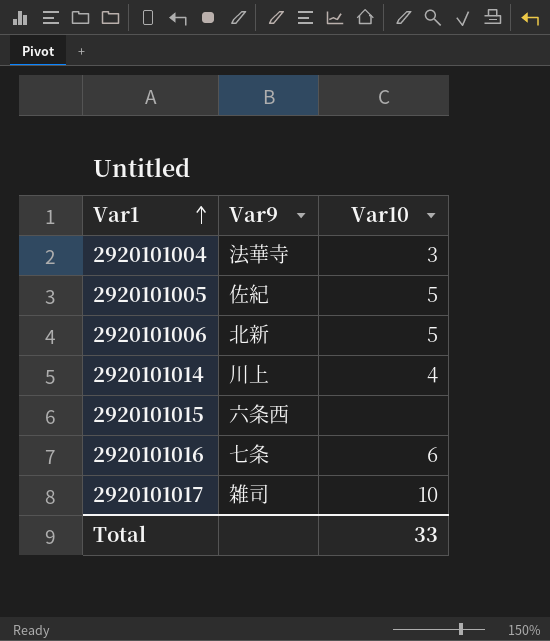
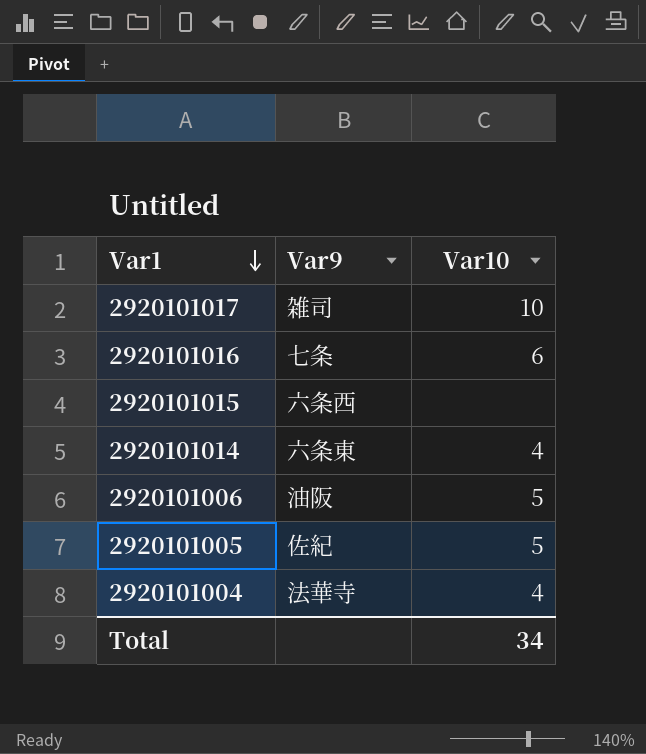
row order: Var1 ascending -> Var1 descending
2920101014 | Var9: 川上 -> 六条東
2920101006 | Var9: 北新 -> 油阪
2920101004 | Var10: 3 -> 4
Total | Var10: 33 -> 34

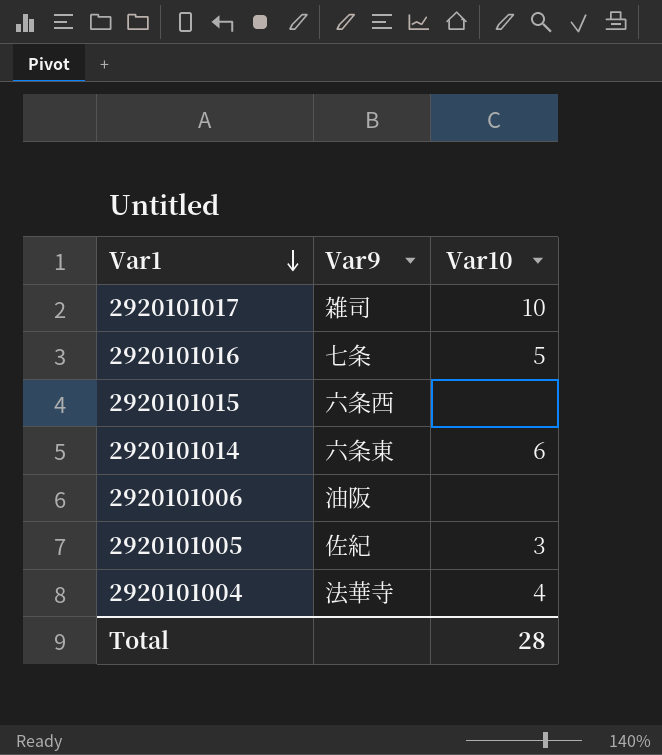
2920101016 | Var10: 6 -> 5
2920101014 | Var10: 4 -> 6
2920101006 | Var10: 5 -> none
2920101005 | Var10: 5 -> 3
Total | Var10: 34 -> 28

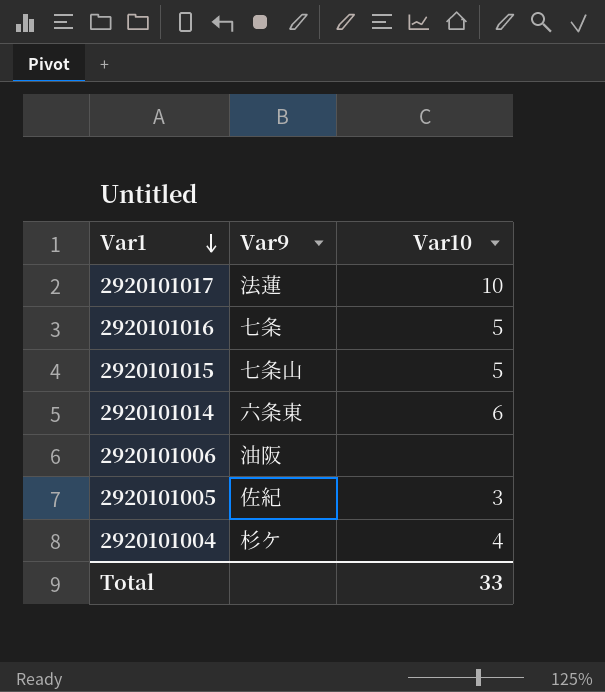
2920101017 | Var9: 雑司 -> 法蓮
2920101015 | Var9: 六条西 -> 七条山
2920101015 | Var10: none -> 5
2920101004 | Var9: 法華寺 -> 杉ケ
Total | Var10: 28 -> 33

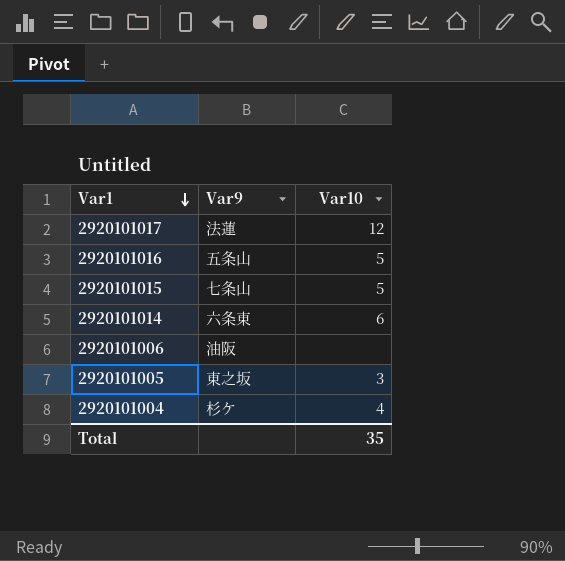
2920101017 | Var10: 10 -> 12
2920101016 | Var9: 七条 -> 五条山
2920101005 | Var9: 佐紀 -> 東之坂
Total | Var10: 33 -> 35

